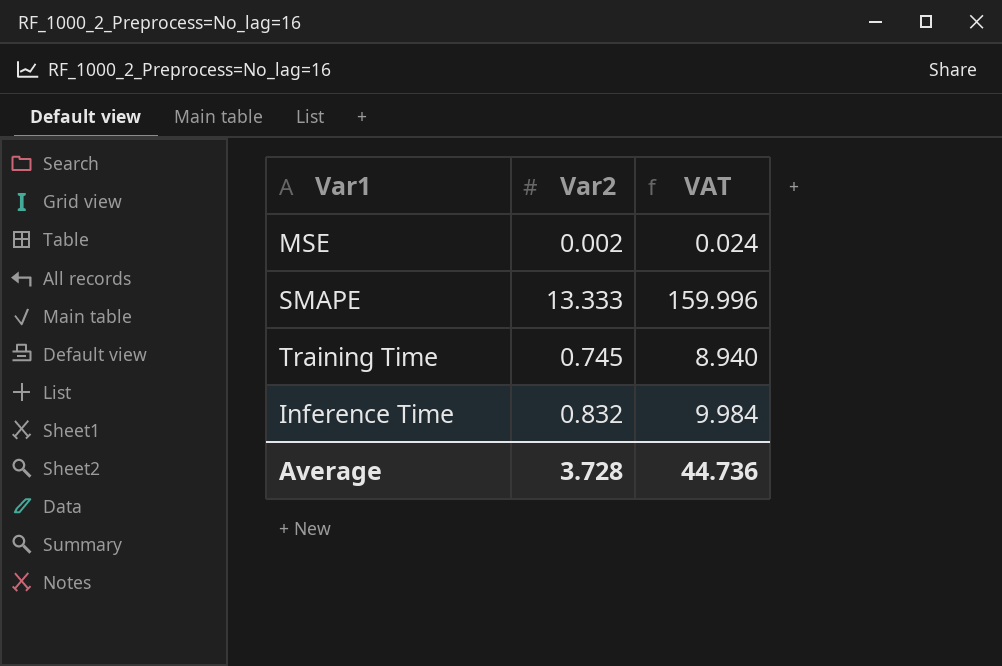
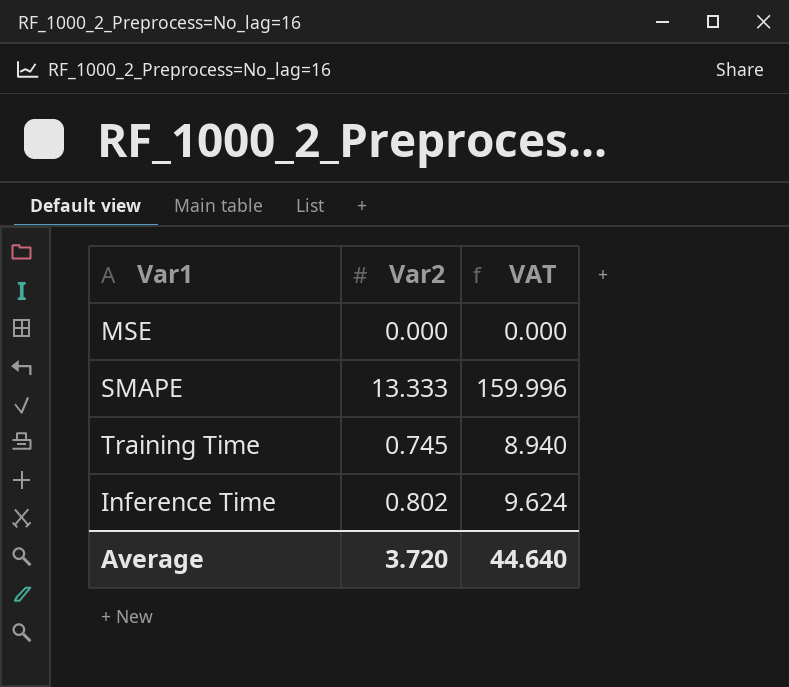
MSE | Var2: 0.002 -> 0.000
MSE | VAT: 0.024 -> 0.000
Inference Time | Var2: 0.832 -> 0.802
Inference Time | VAT: 9.984 -> 9.624
Average | Var2: 3.728 -> 3.720
Average | VAT: 44.736 -> 44.640

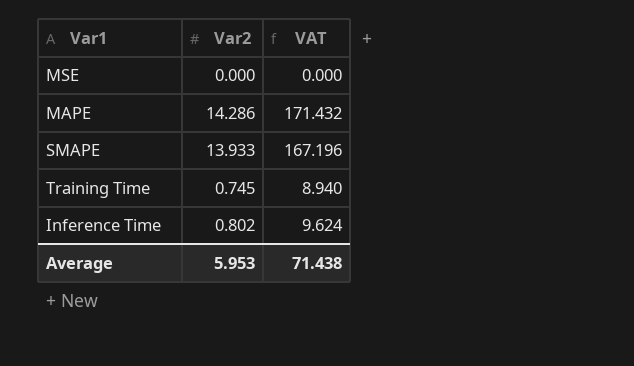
row MAPE: none -> 14.286 | 171.432
SMAPE | Var2: 13.333 -> 13.933
SMAPE | VAT: 159.996 -> 167.196
Average | Var2: 3.720 -> 5.953
Average | VAT: 44.640 -> 71.438

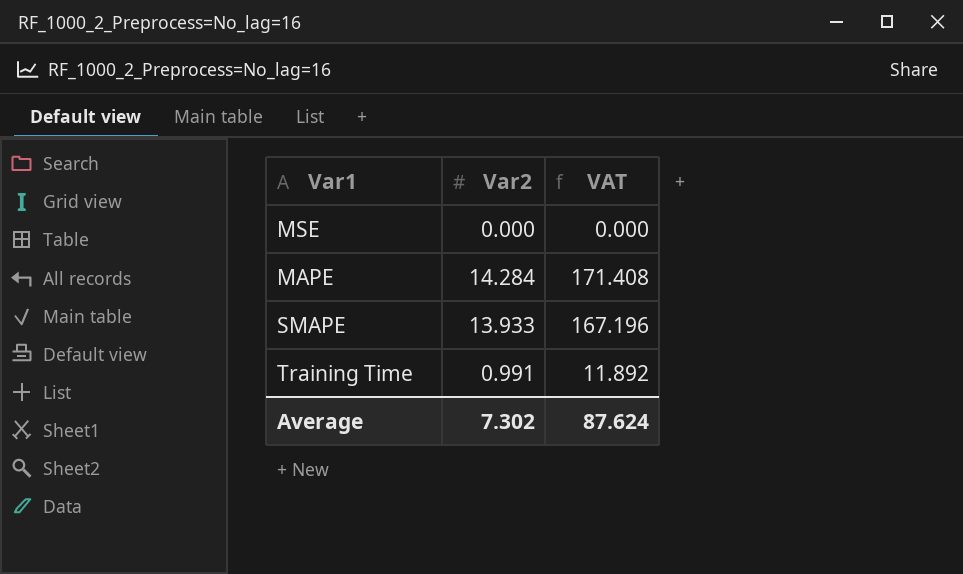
row Inference Time: 0.802 | 9.624 -> none
MAPE | Var2: 14.286 -> 14.284
MAPE | VAT: 171.432 -> 171.408
Training Time | Var2: 0.745 -> 0.991
Training Time | VAT: 8.940 -> 11.892
Average | Var2: 5.953 -> 7.302
Average | VAT: 71.438 -> 87.624

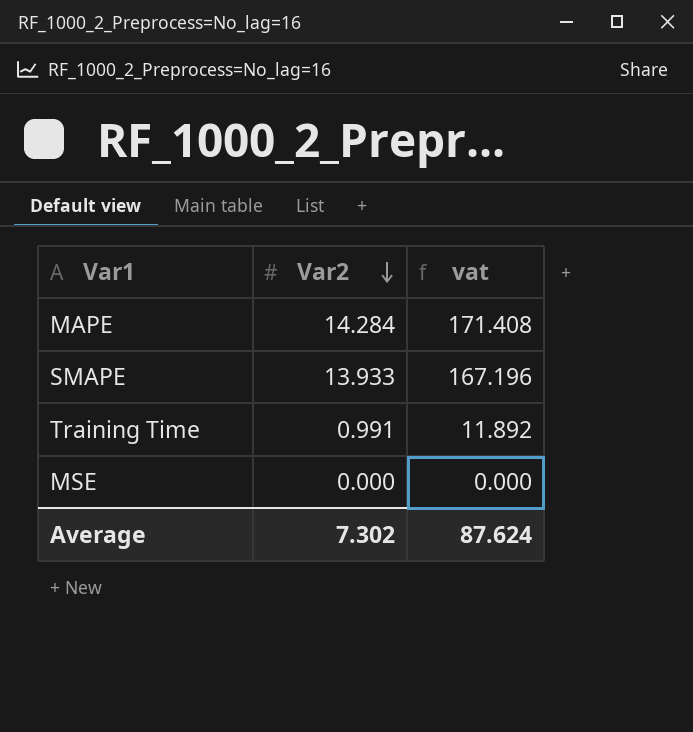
row order: none -> Var2 descending
column name: VAT -> vat

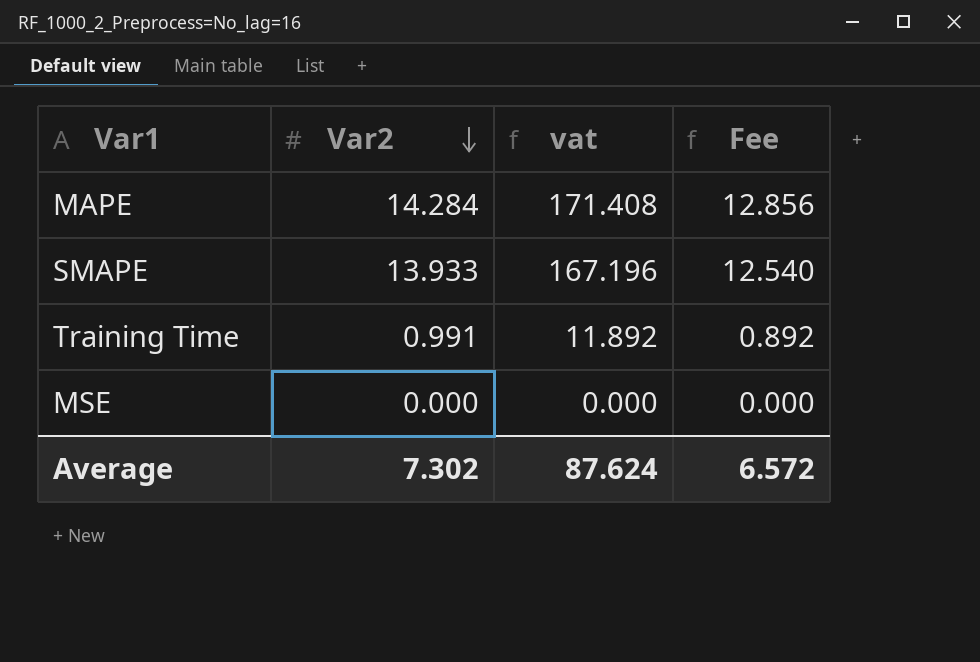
column Fee | formula: none -> [Var2] * 0.9

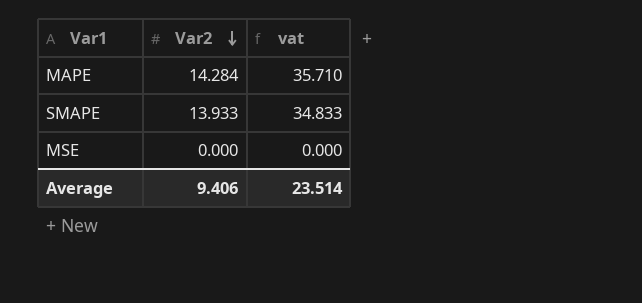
column Fee | formula: [Var2] * 0.9 -> none
column vat | formula: [Var2] * 12 -> [Var2] * 2.5
row Training Time: 0.991 | 11.892 | 0.892 -> none
Average | Var2: 7.302 -> 9.406
Average | vat: 87.624 -> 23.514

